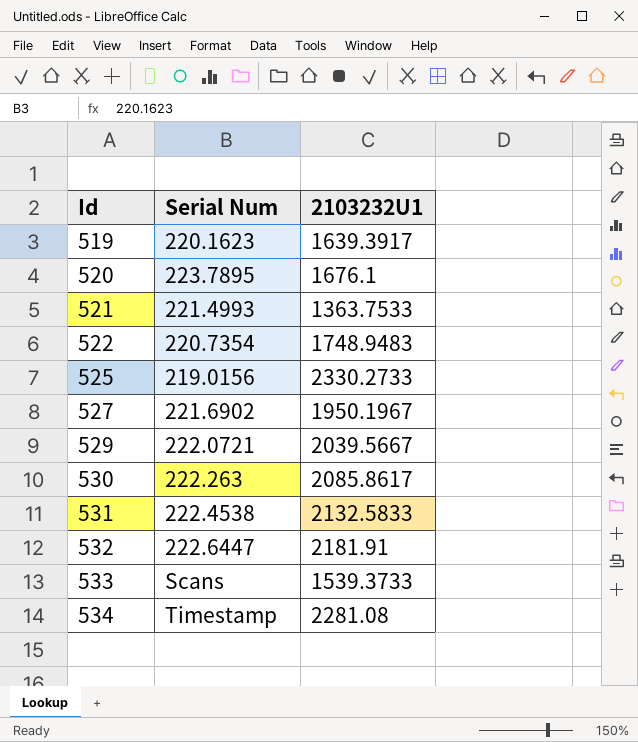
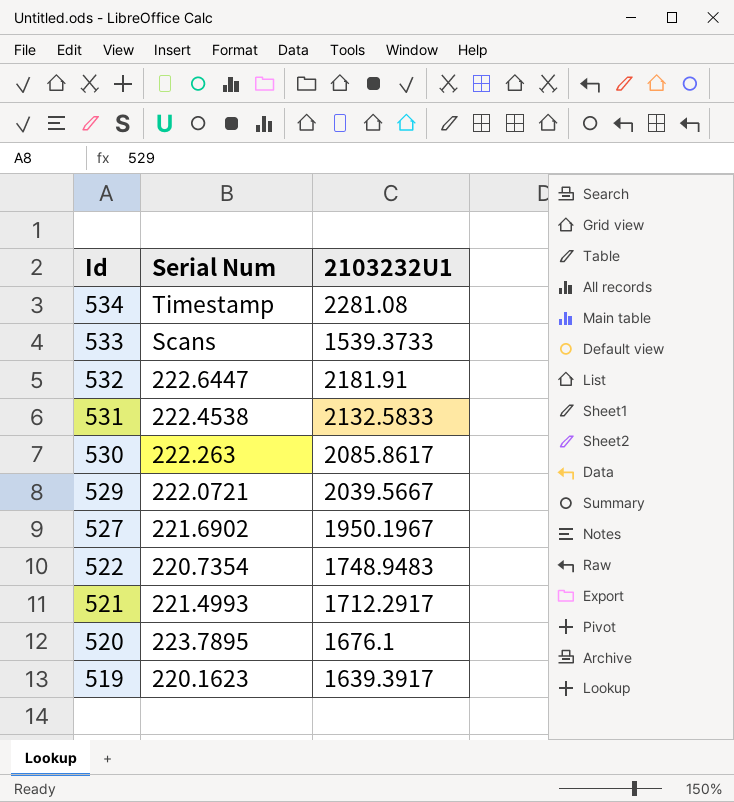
row order: Id ascending -> Id descending
row 525: 219.0156 | 2330.2733 -> none
521 | 2103232U1: 1363.7533 -> 1712.2917

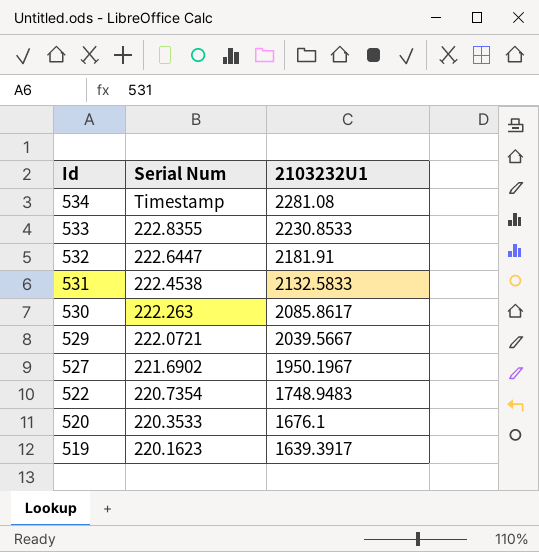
row 521: 221.4993 | 1712.2917 -> none
533 | Serial Num: Scans -> 222.8355
533 | 2103232U1: 1539.3733 -> 2230.8533
520 | Serial Num: 223.7895 -> 220.3533

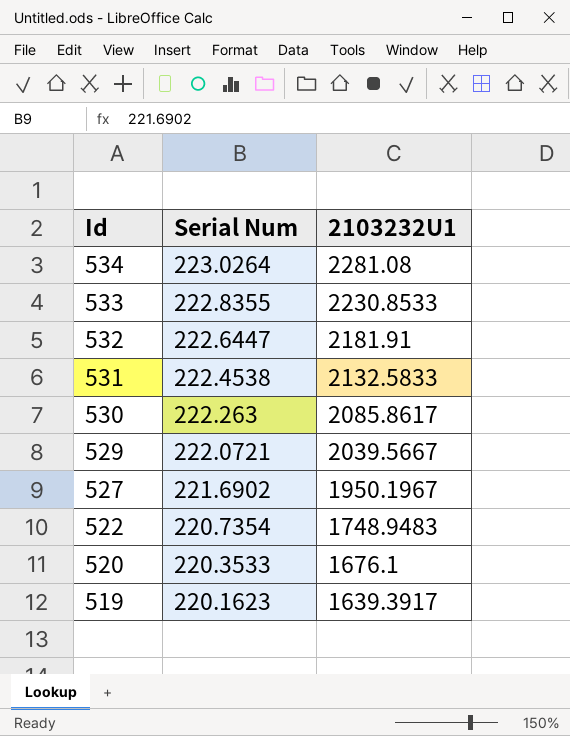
534 | Serial Num: Timestamp -> 223.0264

